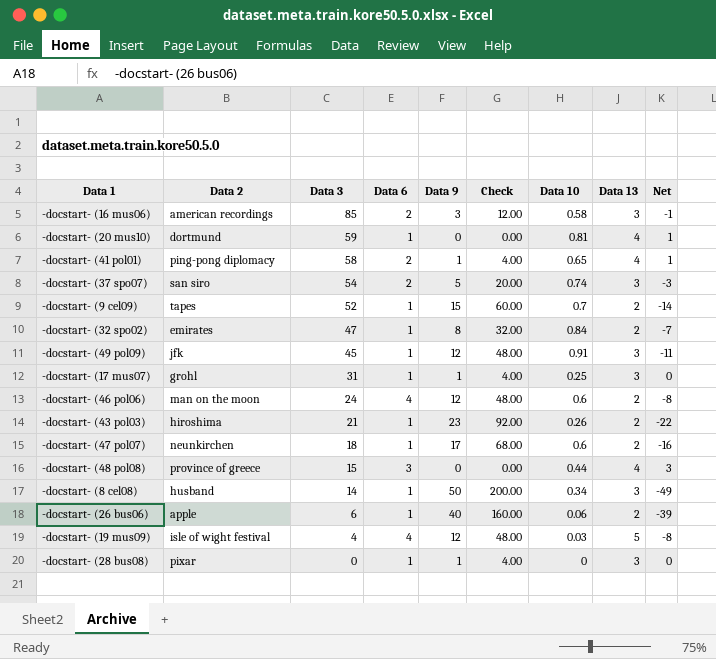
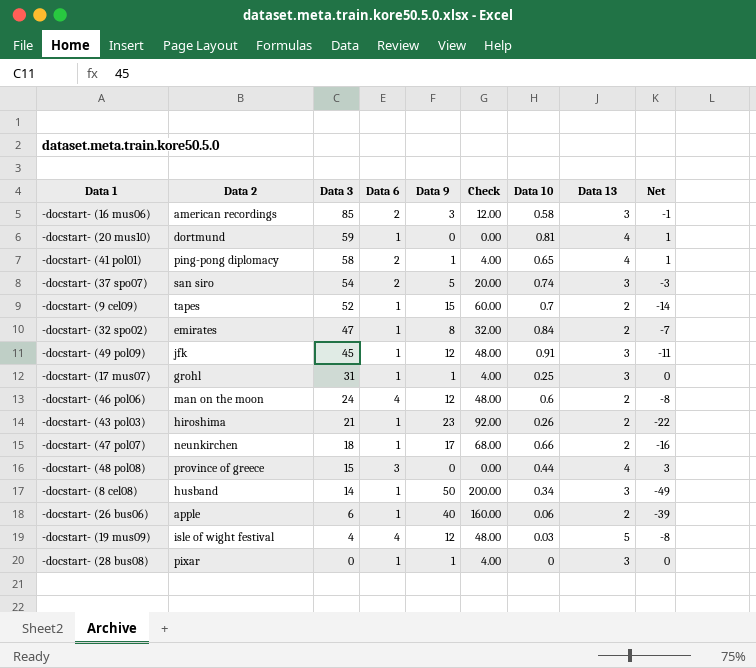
-docstart- (47 pol07) | Data 10: 0.6 -> 0.66

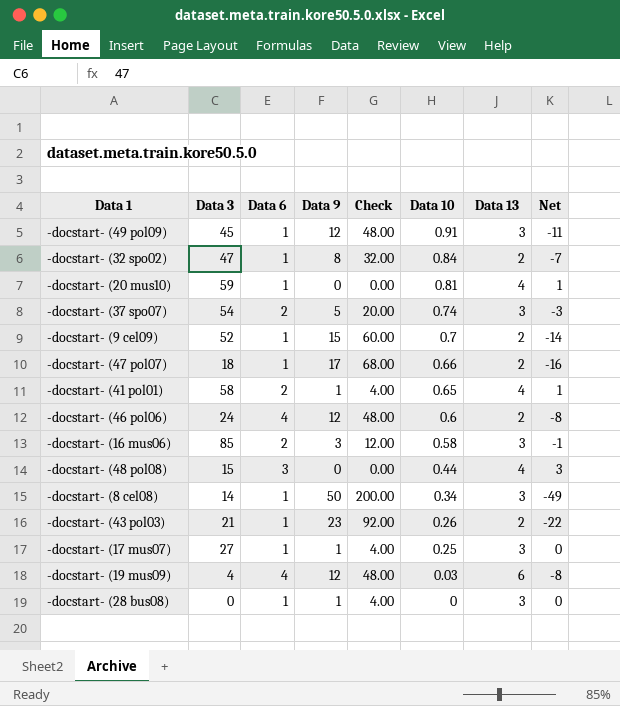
row order: Data 3 descending -> Data 10 descending
column Data 2 | position: 2 -> none
row -docstart- (26 bus06): apple | 6 | 1 | 40 | 160.00 | 0.06 | 2 | -39 -> none
-docstart- (17 mus07) | Data 3: 31 -> 27
-docstart- (19 mus09) | Data 13: 5 -> 6

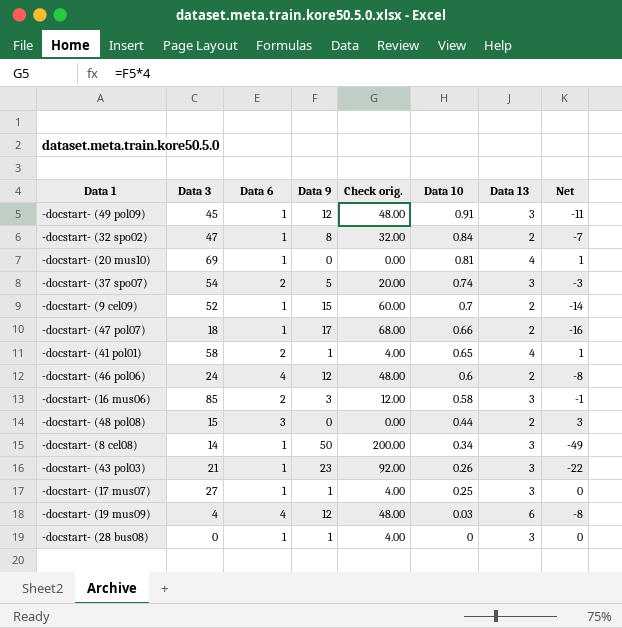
column name: Check -> Check orig.
-docstart- (20 mus10) | Data 3: 59 -> 69
-docstart- (48 pol08) | Data 13: 4 -> 2
-docstart- (43 pol03) | Data 13: 2 -> 3

